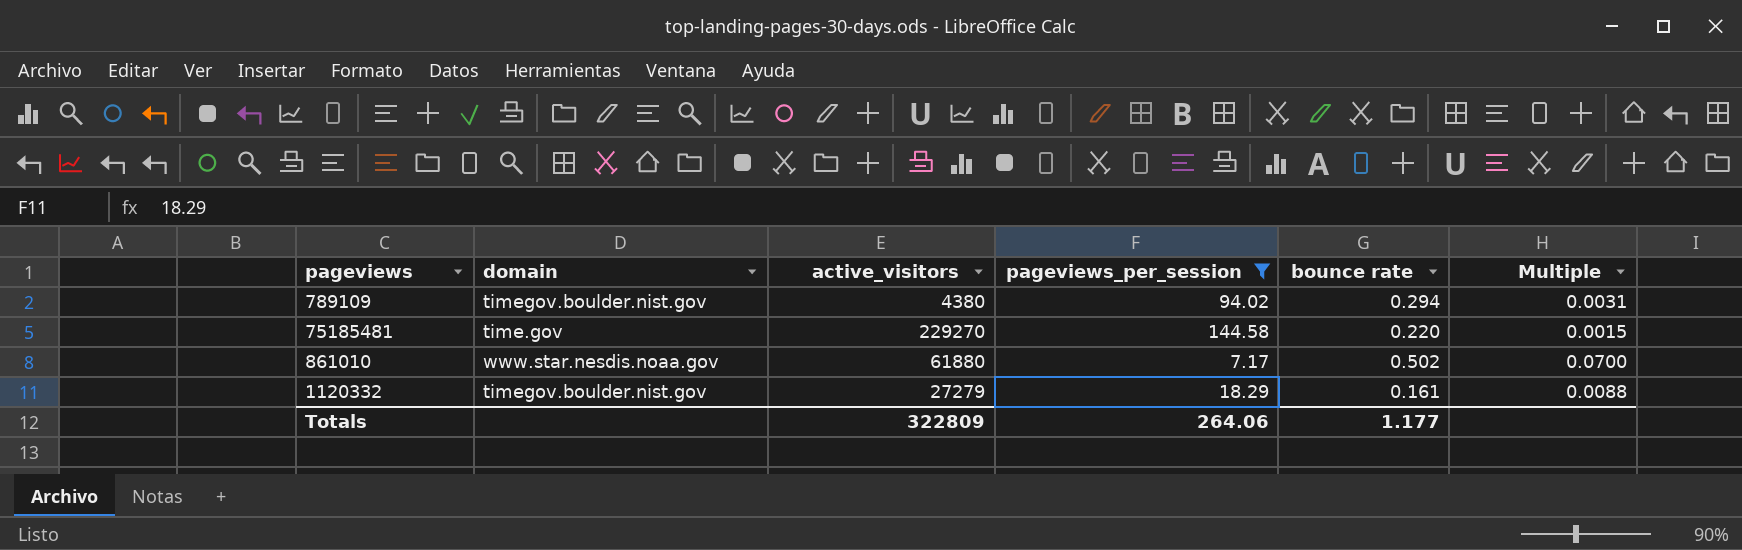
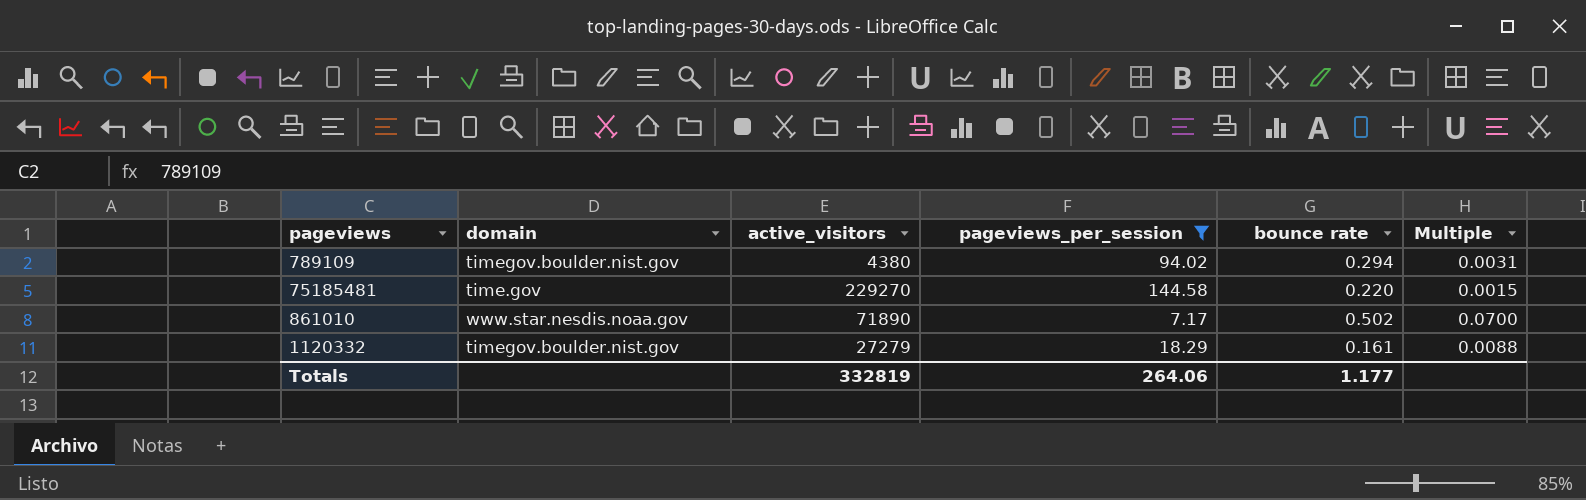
861010 | active_visitors: 61880 -> 71890
Totals | active_visitors: 322809 -> 332819

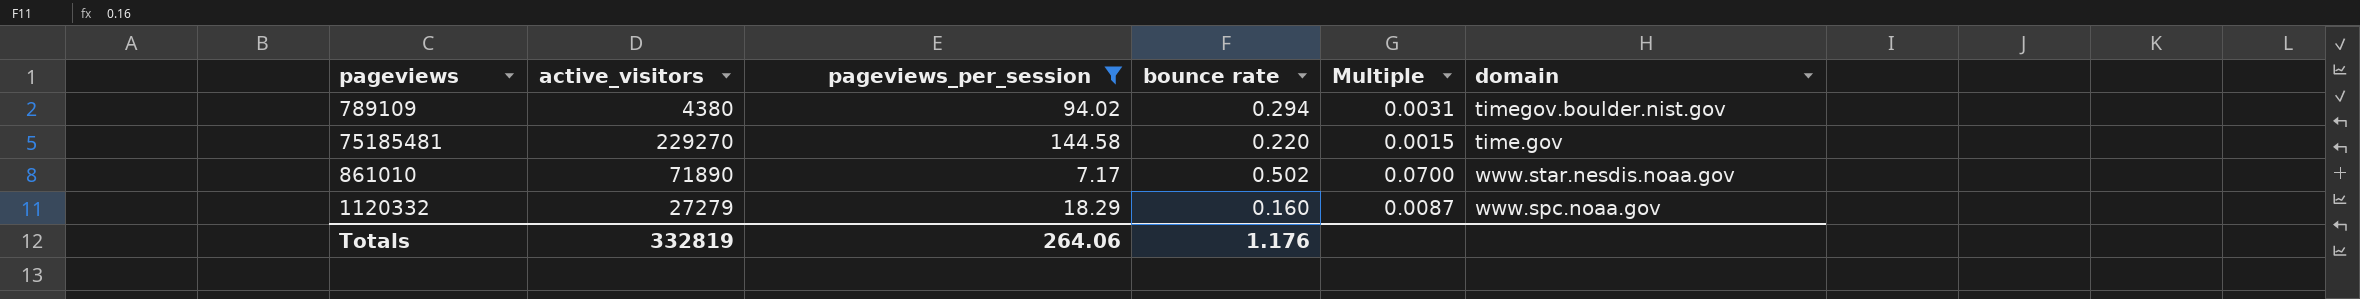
column domain | position: 2 -> 6
1120332 | bounce rate: 0.161 -> 0.160
1120332 | Multiple: 0.0088 -> 0.0087
1120332 | domain: timegov.boulder.nist.gov -> www.spc.noaa.gov
Totals | bounce rate: 1.177 -> 1.176

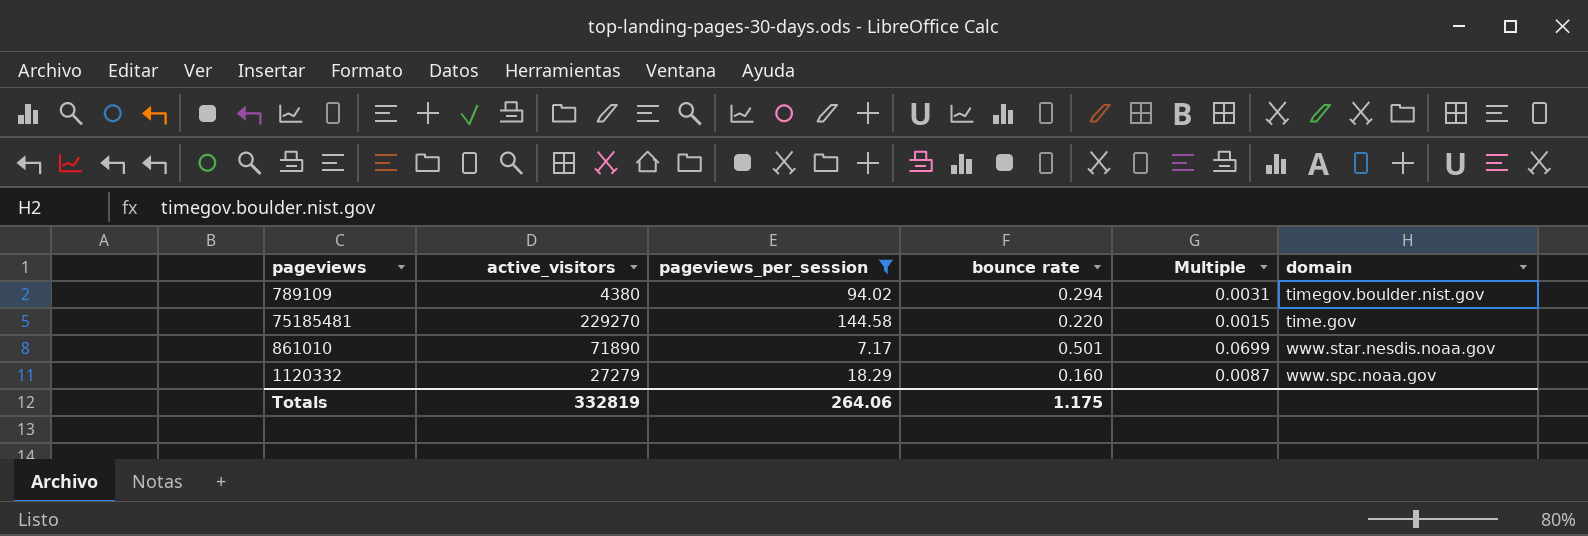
861010 | bounce rate: 0.502 -> 0.501
861010 | Multiple: 0.0700 -> 0.0699
Totals | bounce rate: 1.176 -> 1.175

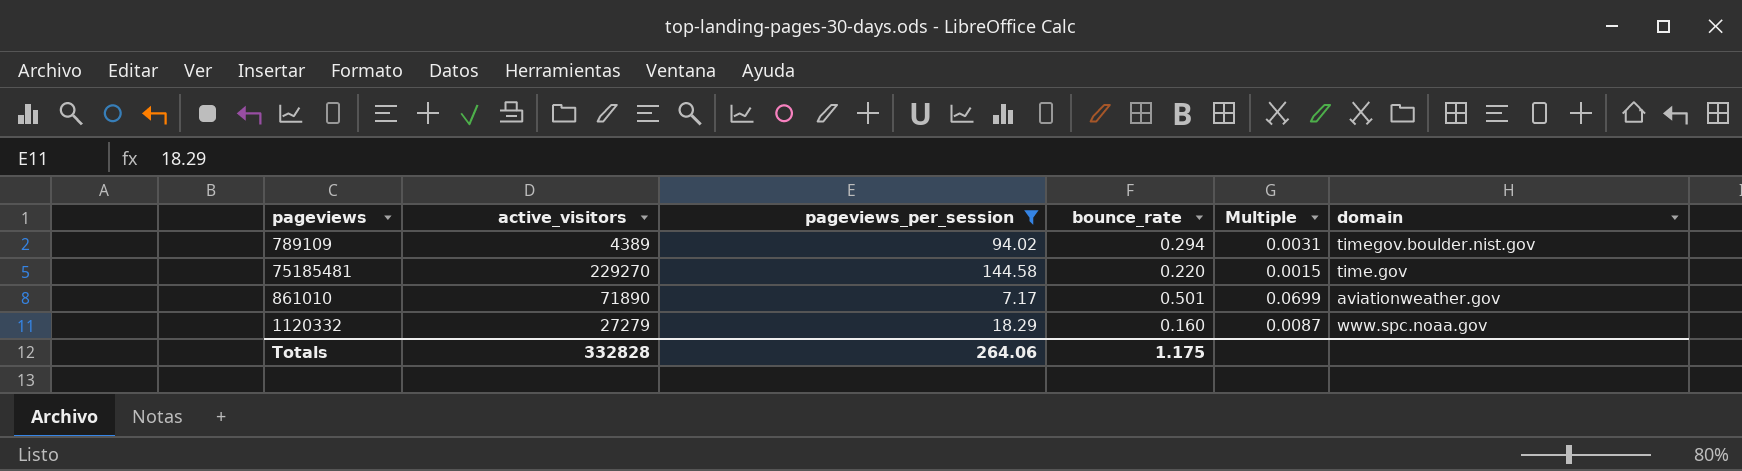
column name: bounce rate -> bounce_rate
789109 | active_visitors: 4380 -> 4389
861010 | domain: www.star.nesdis.noaa.gov -> aviationweather.gov
Totals | active_visitors: 332819 -> 332828

